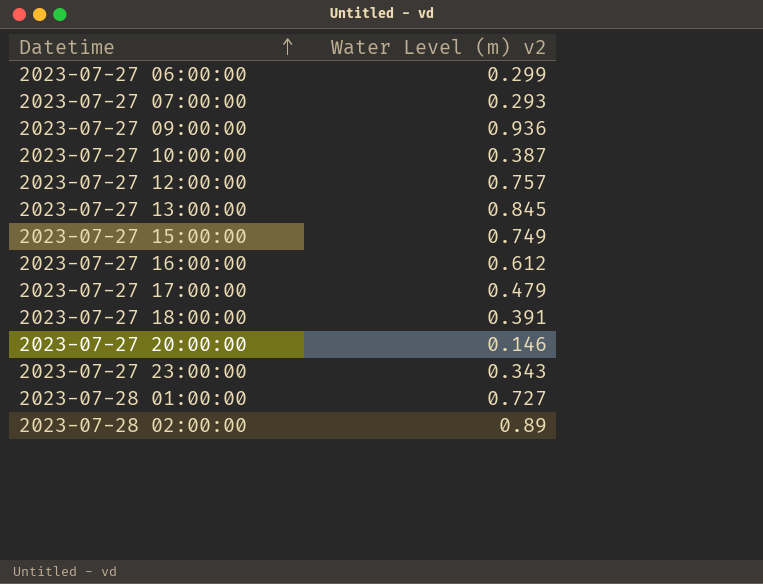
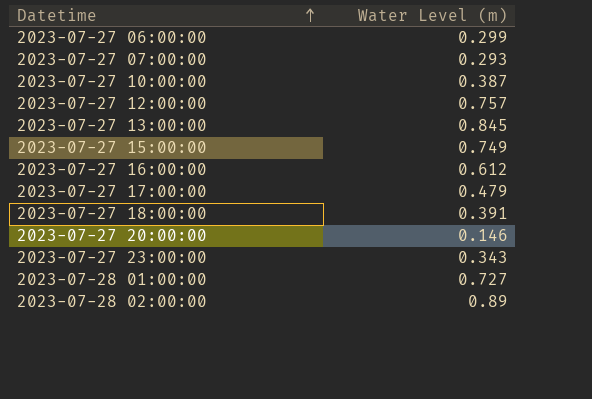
column name: Water Level (m) v2 -> Water Level (m)
row 2023-07-27 09:00:00: 0.936 -> none

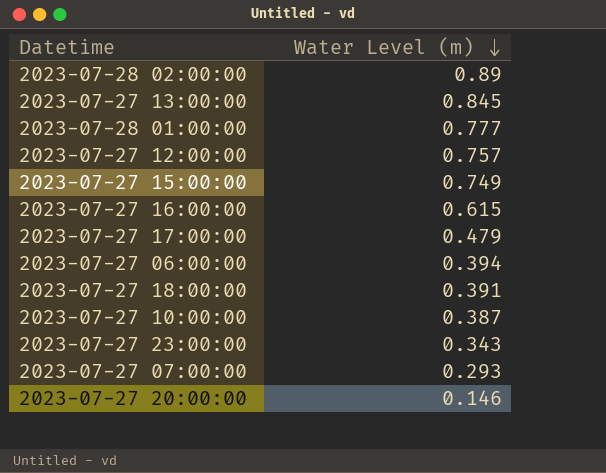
row order: Datetime ascending -> Water Level (m) descending
2023-07-28 01:00:00 | Water Level (m): 0.727 -> 0.777
2023-07-27 16:00:00 | Water Level (m): 0.612 -> 0.615
2023-07-27 06:00:00 | Water Level (m): 0.299 -> 0.394

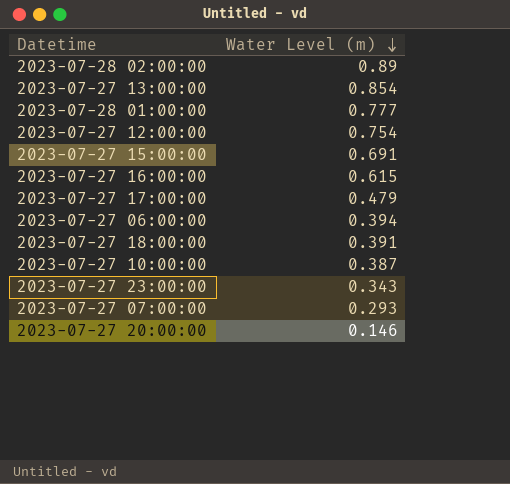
2023-07-27 13:00:00 | Water Level (m): 0.845 -> 0.854
2023-07-27 12:00:00 | Water Level (m): 0.757 -> 0.754
2023-07-27 15:00:00 | Water Level (m): 0.749 -> 0.691

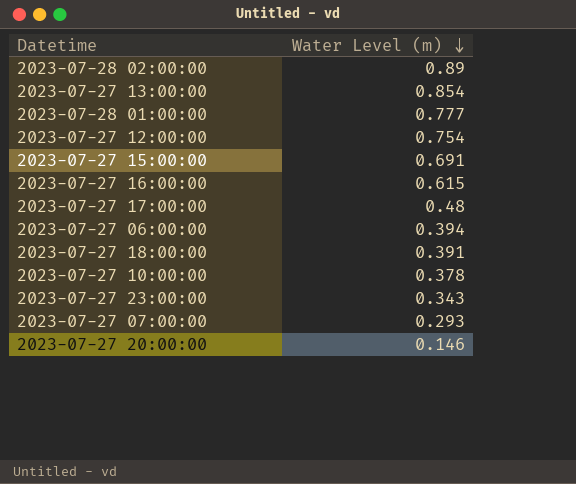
2023-07-27 17:00:00 | Water Level (m): 0.479 -> 0.48
2023-07-27 10:00:00 | Water Level (m): 0.387 -> 0.378

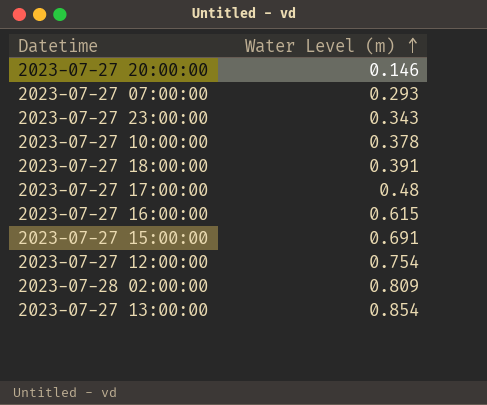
row order: Water Level (m) descending -> Water Level (m) ascending
row 2023-07-28 01:00:00: 0.777 -> none
row 2023-07-27 06:00:00: 0.394 -> none
2023-07-28 02:00:00 | Water Level (m): 0.89 -> 0.809

